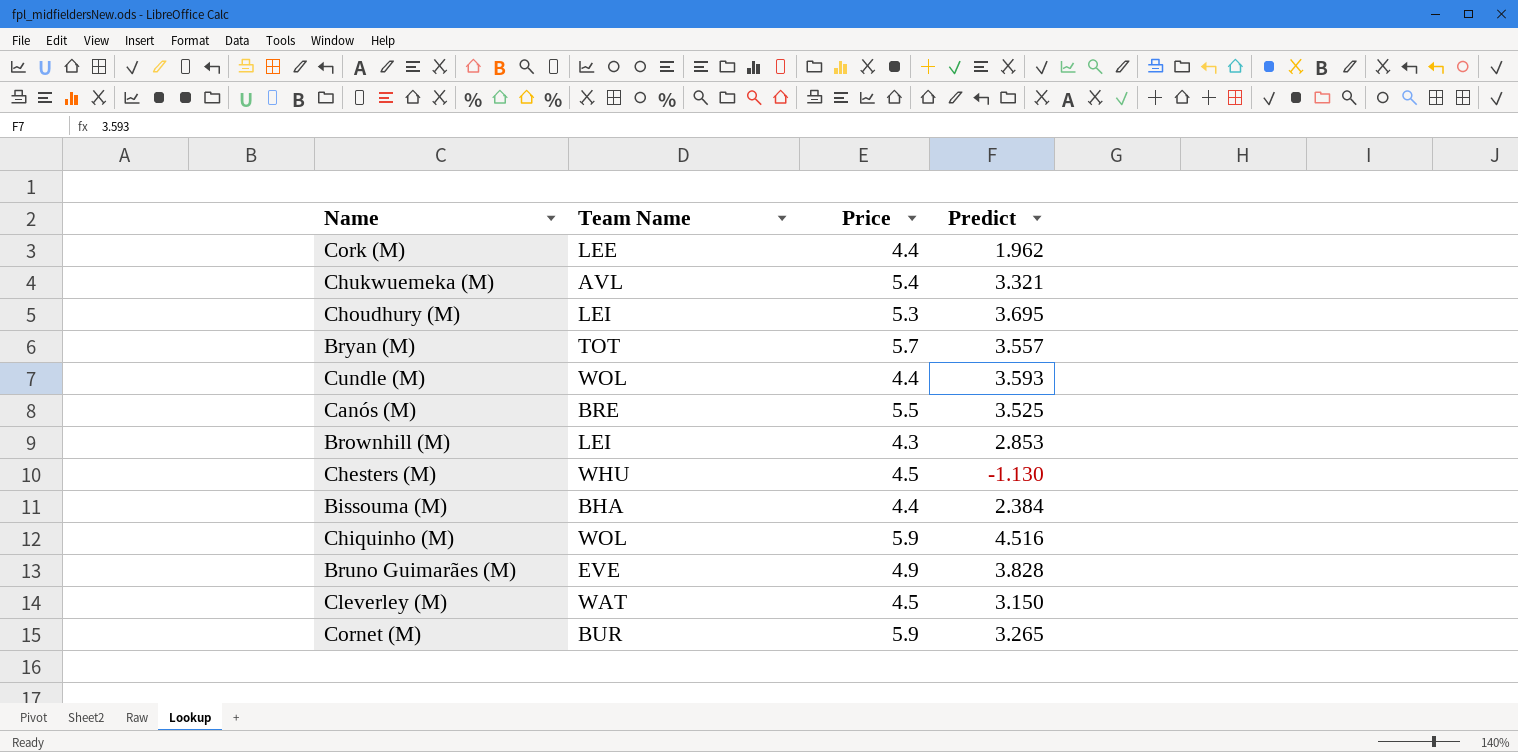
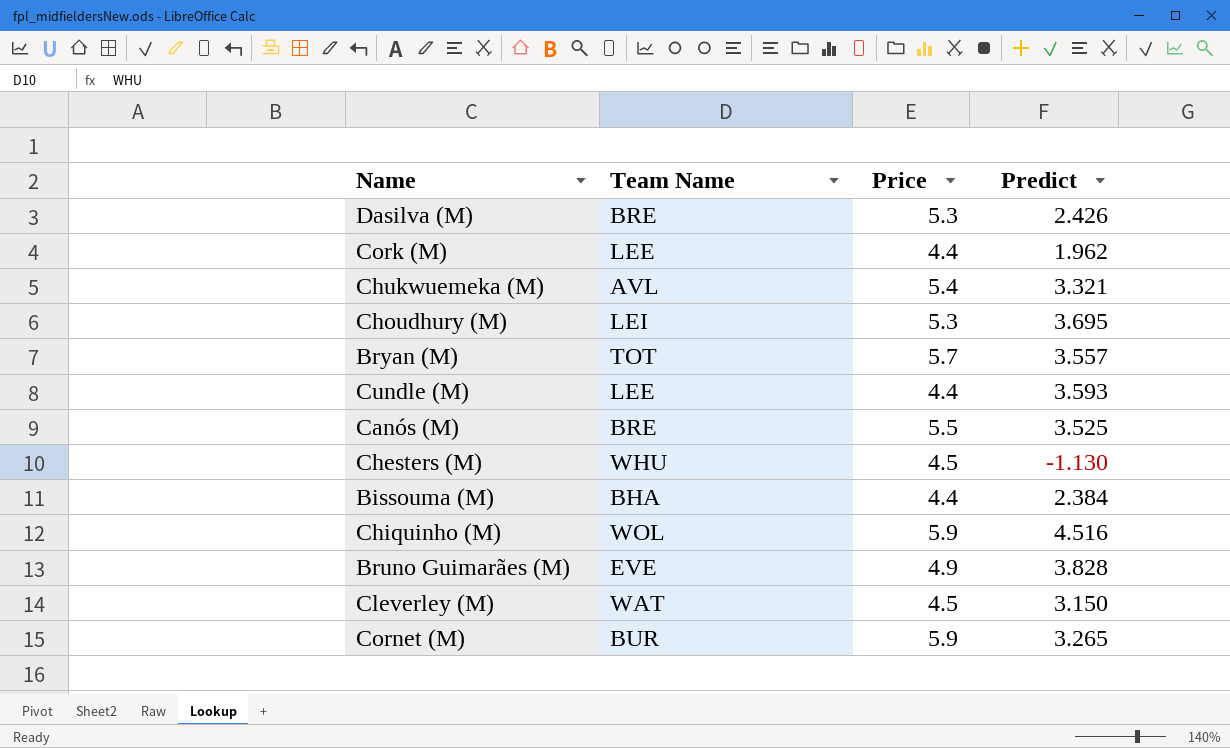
row Brownhill (M): LEI | 4.3 | 2.853 -> none
row Dasilva (M): none -> BRE | 5.3 | 2.426
Cundle (M) | Team Name: WOL -> LEE

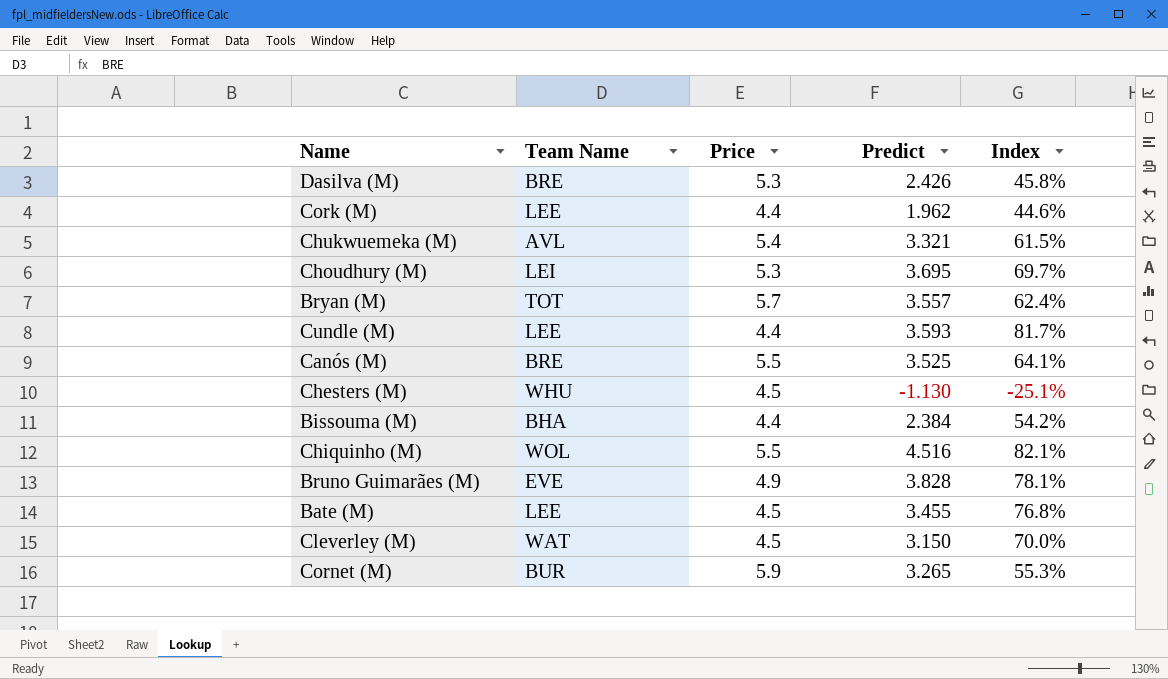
column Index | formula: none -> [Predict] / [Price]
Chiquinho (M) | Price: 5.9 -> 5.5
row Bate (M): none -> LEE | 4.5 | 3.455 | 76.8%

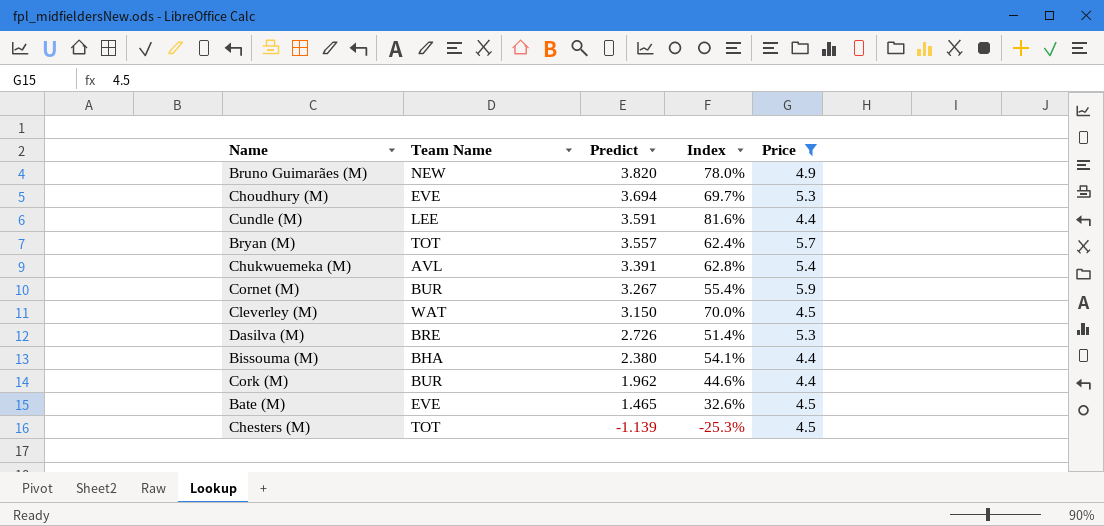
filter: none -> Price != 5.5
row order: none -> Predict descending
column Price | position: 3 -> 5
Bruno Guimarães (M) | Team Name: EVE -> NEW
Bruno Guimarães (M) | Predict: 3.828 -> 3.820
Bruno Guimarães (M) | Index: 78.1% -> 78.0%
Choudhury (M) | Team Name: LEI -> EVE
Choudhury (M) | Predict: 3.695 -> 3.694
Cundle (M) | Predict: 3.593 -> 3.591
Cundle (M) | Index: 81.7% -> 81.6%
Chukwuemeka (M) | Predict: 3.321 -> 3.391
Chukwuemeka (M) | Index: 61.5% -> 62.8%
Cornet (M) | Predict: 3.265 -> 3.267
Cornet (M) | Index: 55.3% -> 55.4%
Dasilva (M) | Predict: 2.426 -> 2.726
Dasilva (M) | Index: 45.8% -> 51.4%
Bissouma (M) | Predict: 2.384 -> 2.380
Bissouma (M) | Index: 54.2% -> 54.1%
Cork (M) | Team Name: LEE -> BUR
Bate (M) | Team Name: LEE -> EVE
Bate (M) | Predict: 3.455 -> 1.465
Bate (M) | Index: 76.8% -> 32.6%
Chesters (M) | Team Name: WHU -> TOT
Chesters (M) | Predict: -1.130 -> -1.139
Chesters (M) | Index: -25.1% -> -25.3%

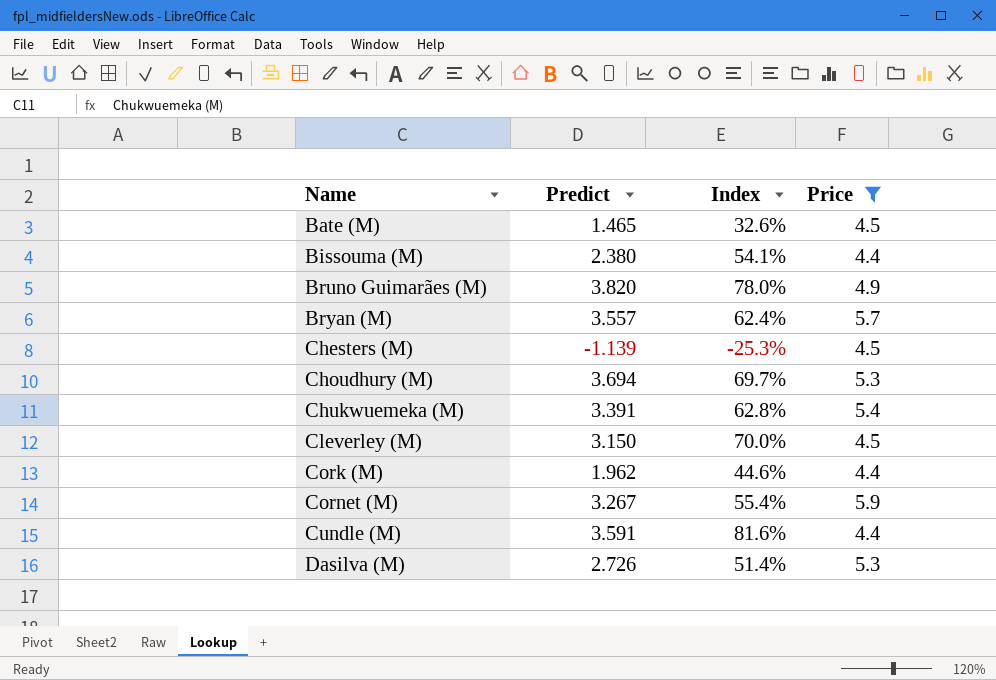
row order: Predict descending -> Name ascending
column Team Name | position: 2 -> none

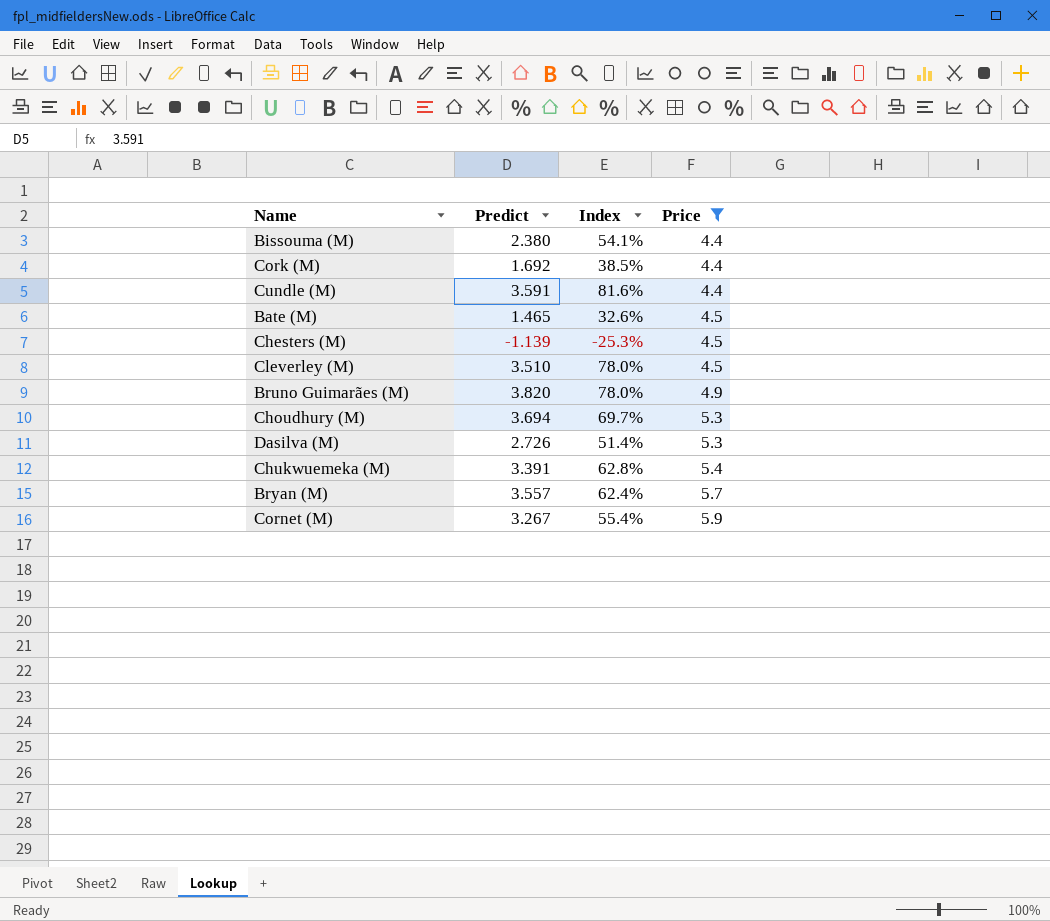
row order: Name ascending -> Price ascending
Cork (M) | Predict: 1.962 -> 1.692
Cork (M) | Index: 44.6% -> 38.5%
Cleverley (M) | Predict: 3.150 -> 3.510
Cleverley (M) | Index: 70.0% -> 78.0%

